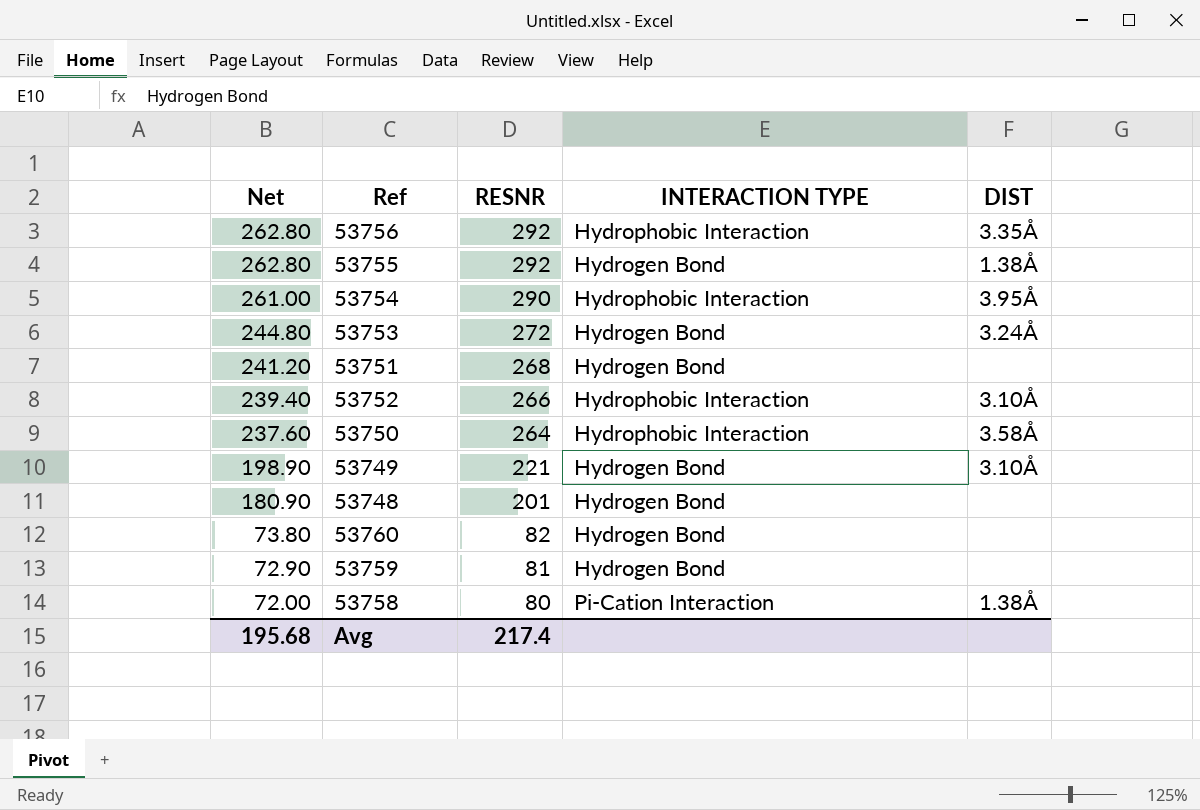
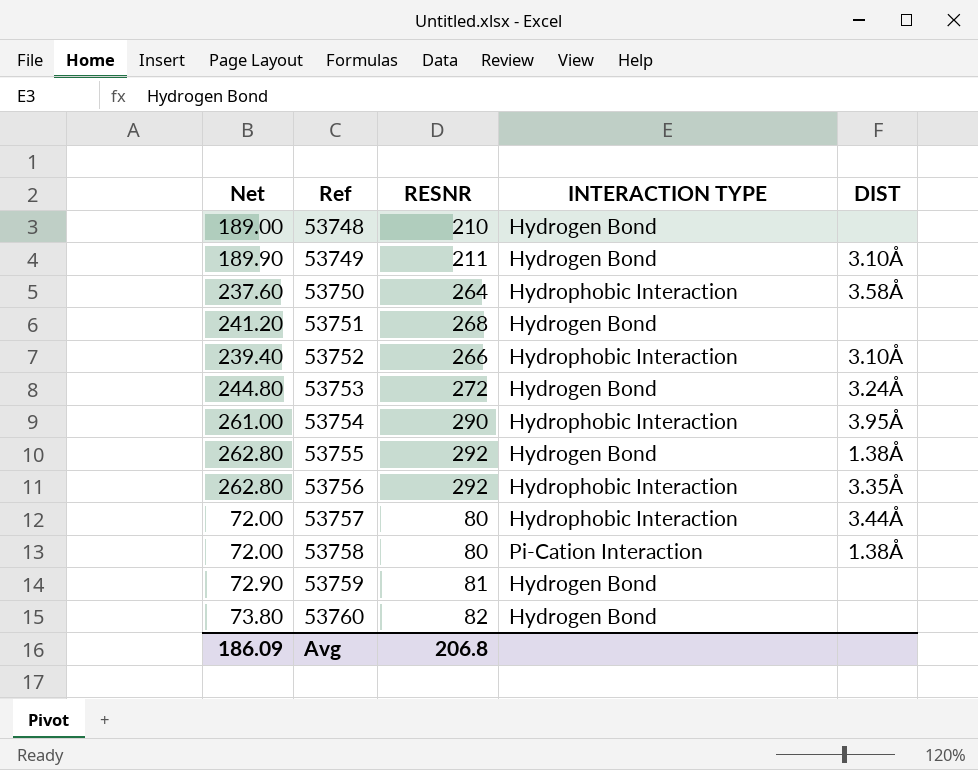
row order: Net descending -> Ref ascending
53748 | Net: 180.90 -> 189.00
53748 | RESNR: 201 -> 210
53749 | Net: 198.90 -> 189.90
53749 | RESNR: 221 -> 211
row 53757: none -> 72.00 | 80 | Hydrophobic Interaction | 3.44Å
Avg | Net: 195.68 -> 186.09
Avg | RESNR: 217.4 -> 206.8

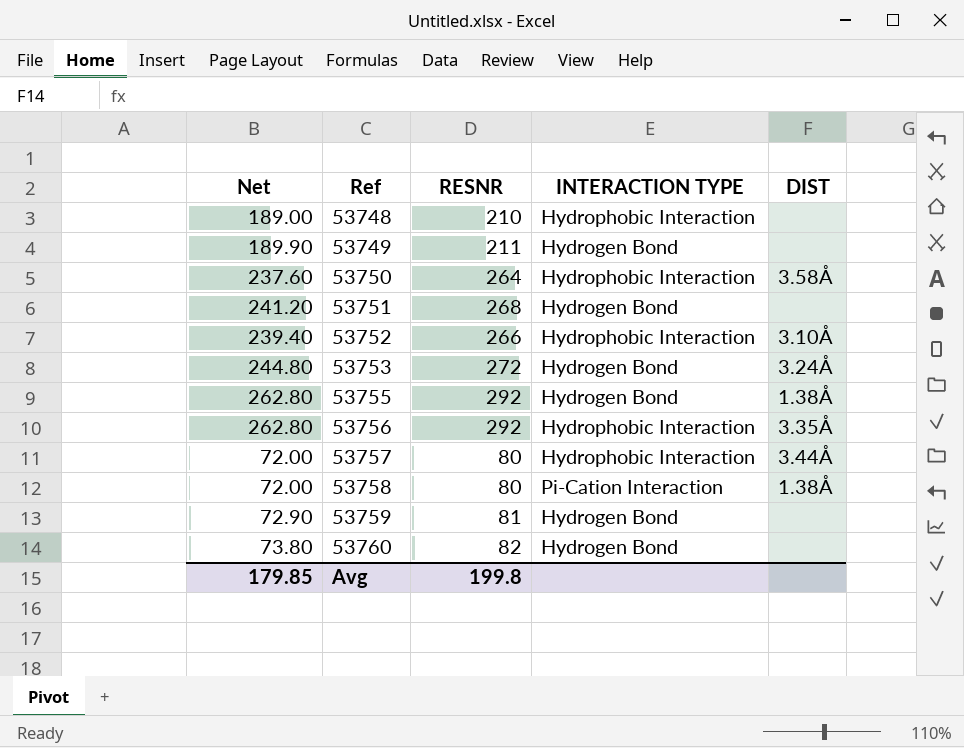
row 53754: 261.00 | 290 | Hydrophobic Interaction | 3.95Å -> none
53748 | INTERACTION TYPE: Hydrogen Bond -> Hydrophobic Interaction
53749 | DIST: 3.10Å -> none
Avg | Net: 186.09 -> 179.85
Avg | RESNR: 206.8 -> 199.8

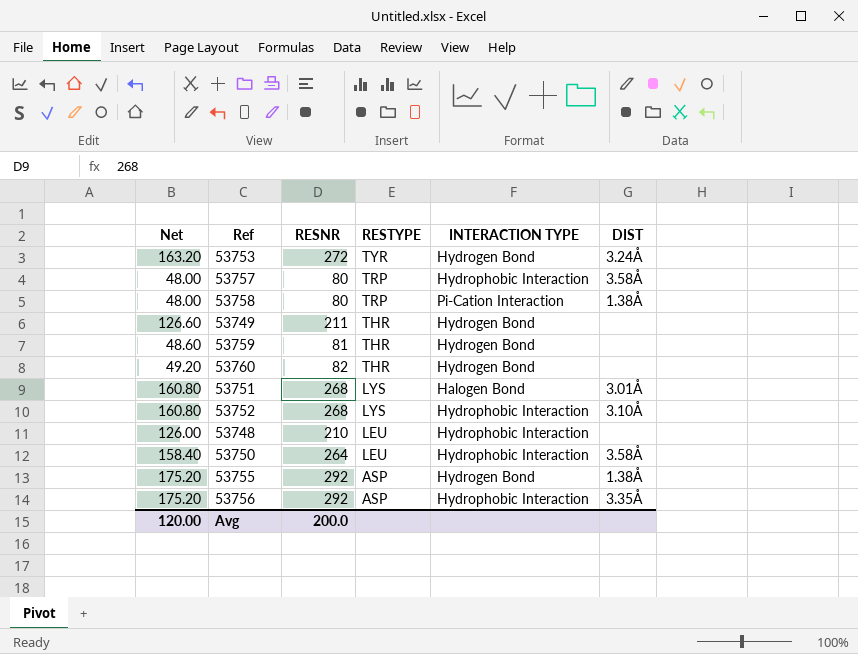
row order: Ref ascending -> RESTYPE descending
column Net | formula: [RESNR] * 0.9 -> [RESNR] * 0.6
column RESTYPE | position: none -> 4
53757 | DIST: 3.44Å -> 3.58Å
53751 | INTERACTION TYPE: Hydrogen Bond -> Halogen Bond
53751 | DIST: none -> 3.01Å
53752 | RESNR: 266 -> 268
Avg | Net: 179.85 -> 120.00
Avg | RESNR: 199.8 -> 200.0

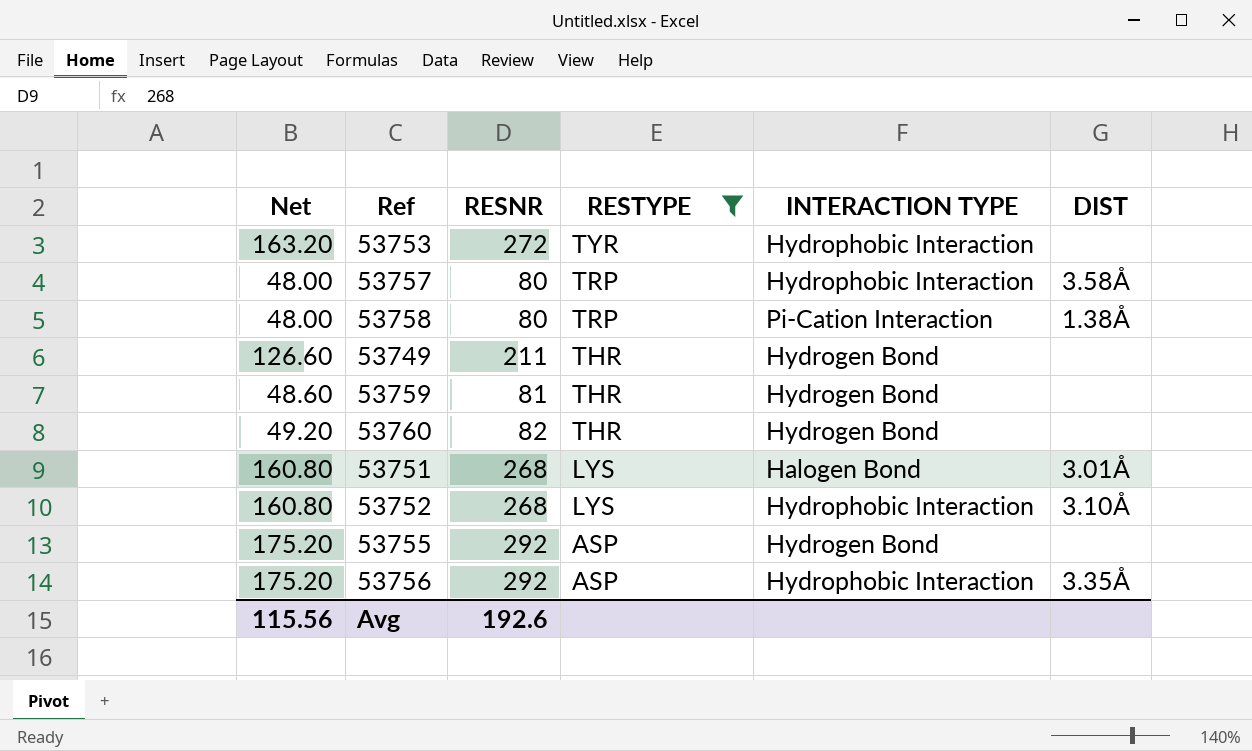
filter: none -> RESTYPE != LEU
53753 | INTERACTION TYPE: Hydrogen Bond -> Hydrophobic Interaction
53753 | DIST: 3.24Å -> none
53755 | DIST: 1.38Å -> none
Avg | Net: 120.00 -> 115.56
Avg | RESNR: 200.0 -> 192.6

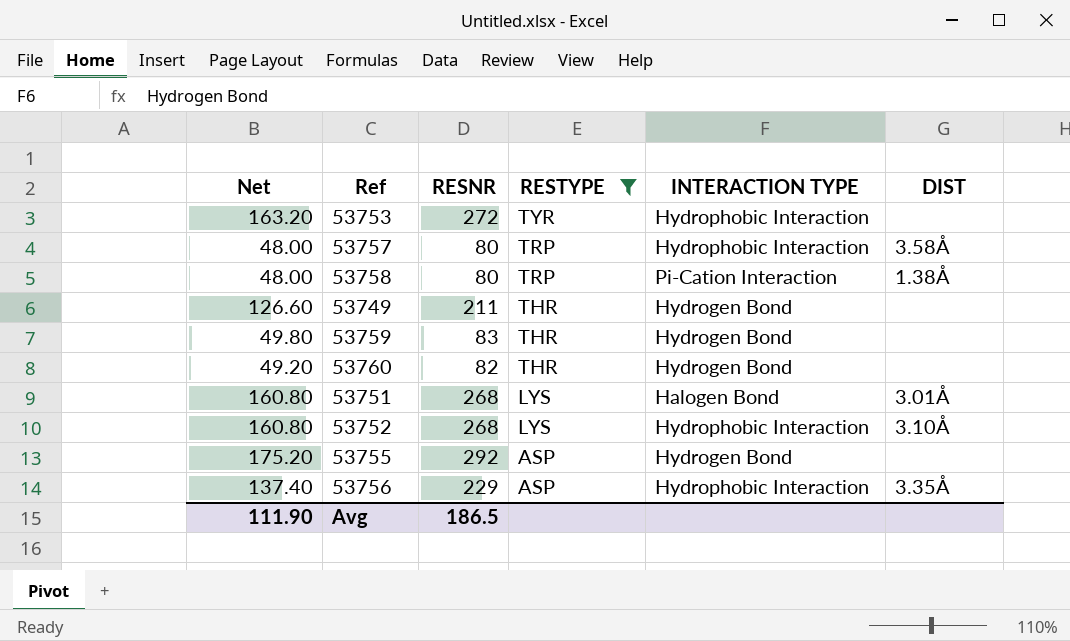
53759 | Net: 48.60 -> 49.80
53759 | RESNR: 81 -> 83
53756 | Net: 175.20 -> 137.40
53756 | RESNR: 292 -> 229
Avg | Net: 115.56 -> 111.90
Avg | RESNR: 192.6 -> 186.5

